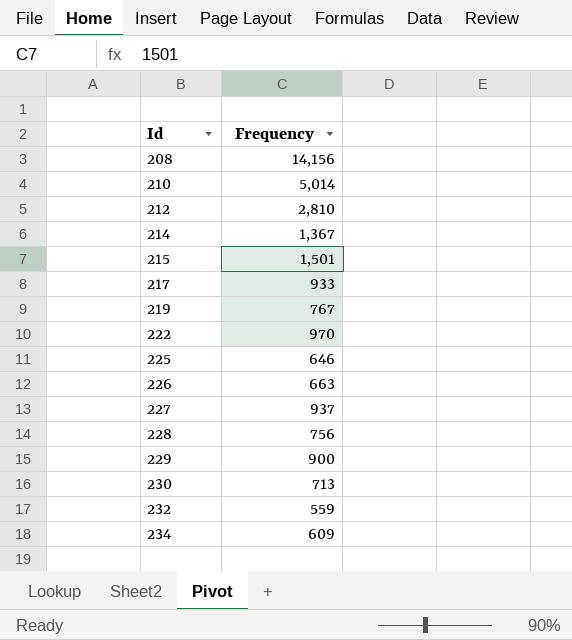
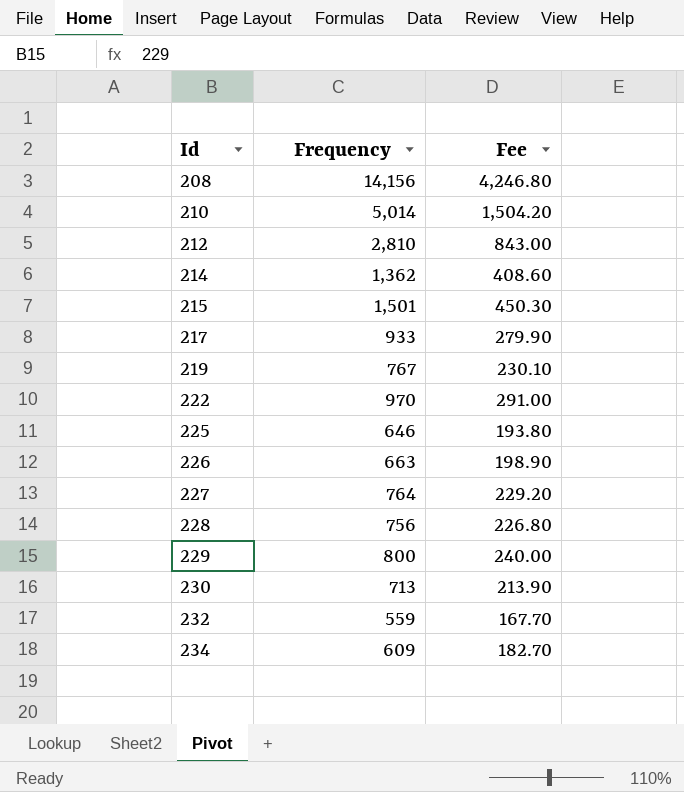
column Fee | formula: none -> [Frequency] * 0.3
214 | Frequency: 1,367 -> 1,362
227 | Frequency: 937 -> 764
229 | Frequency: 900 -> 800

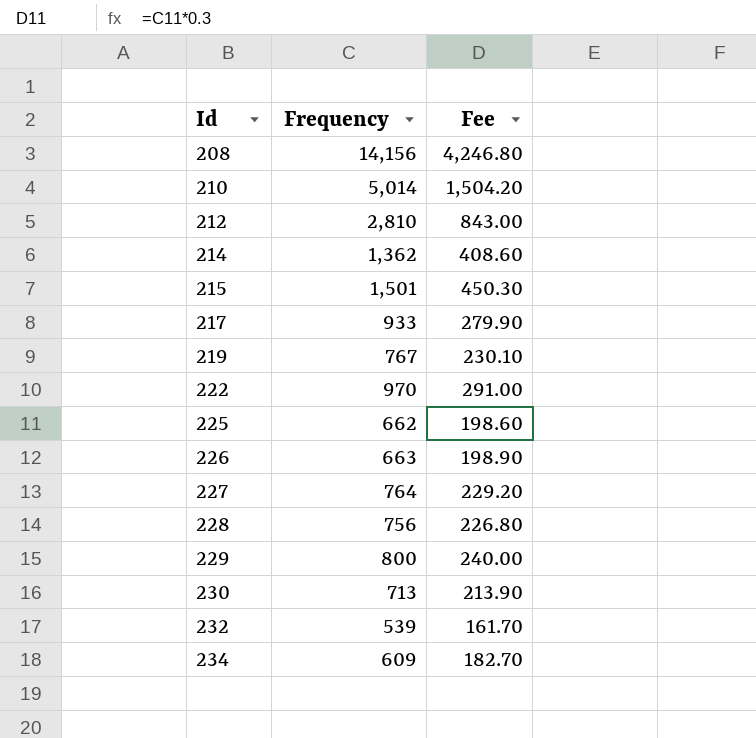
225 | Frequency: 646 -> 662
225 | Fee: 193.80 -> 198.60
232 | Frequency: 559 -> 539
232 | Fee: 167.70 -> 161.70

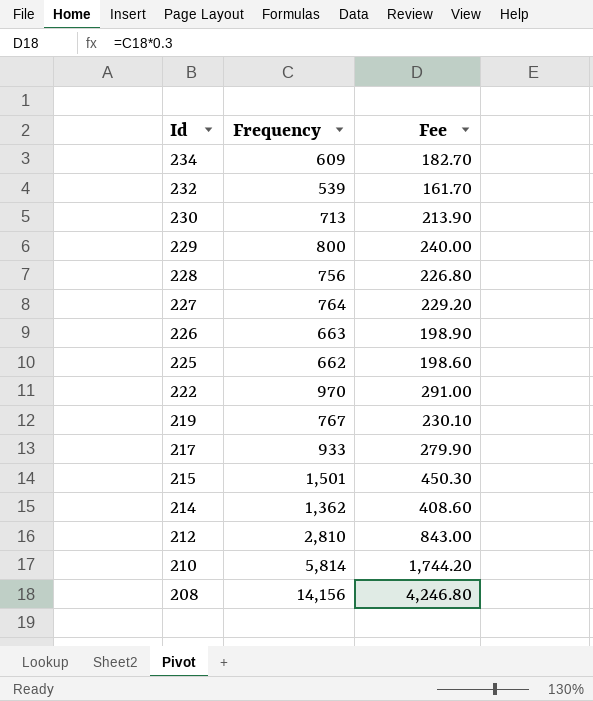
row order: Id ascending -> Id descending
210 | Frequency: 5,014 -> 5,814
210 | Fee: 1,504.20 -> 1,744.20

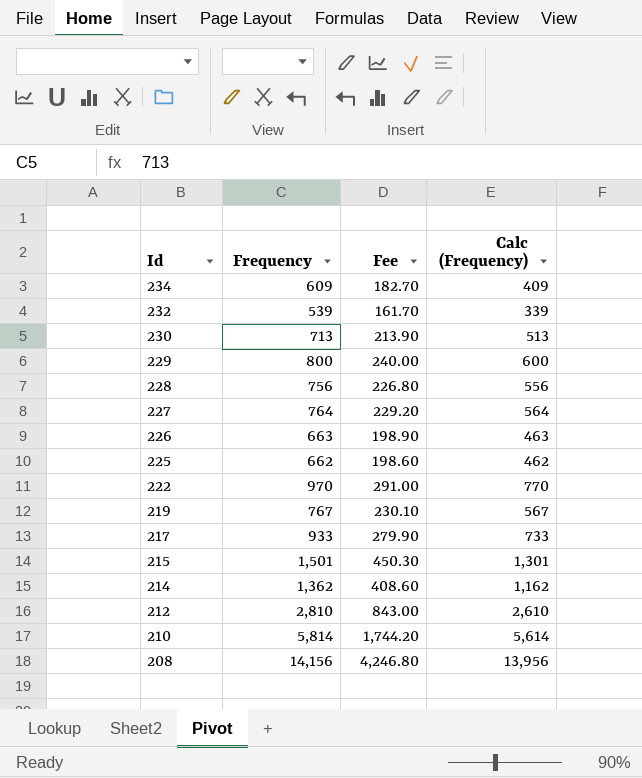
column Calc (Frequency) | formula: none -> [Frequency] - 200

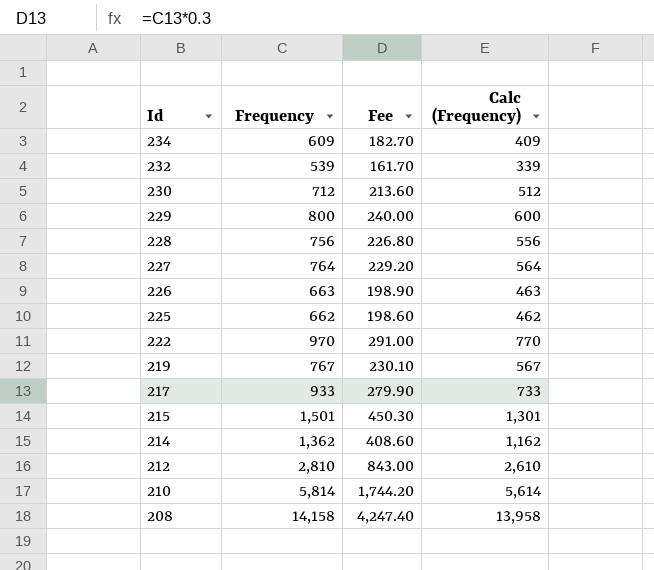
230 | Frequency: 713 -> 712
230 | Fee: 213.90 -> 213.60
230 | Calc (Frequency): 513 -> 512
208 | Frequency: 14,156 -> 14,158
208 | Fee: 4,246.80 -> 4,247.40
208 | Calc (Frequency): 13,956 -> 13,958

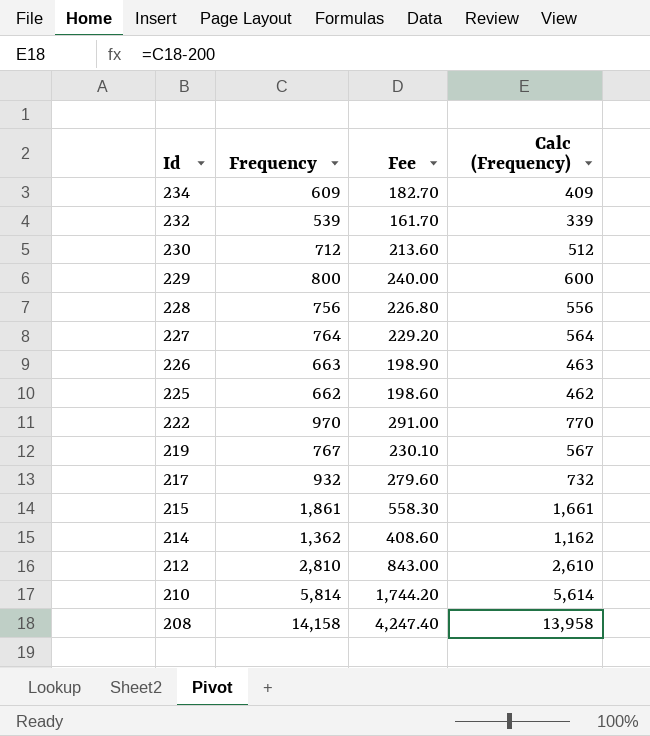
217 | Frequency: 933 -> 932
217 | Fee: 279.90 -> 279.60
217 | Calc (Frequency): 733 -> 732
215 | Frequency: 1,501 -> 1,861
215 | Fee: 450.30 -> 558.30
215 | Calc (Frequency): 1,301 -> 1,661

